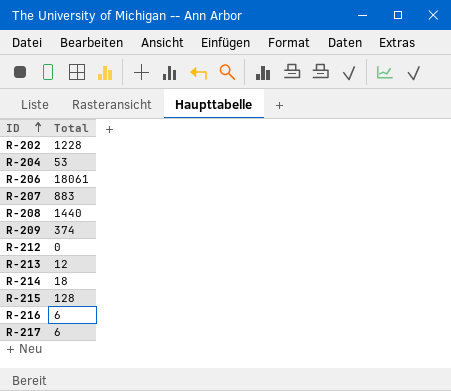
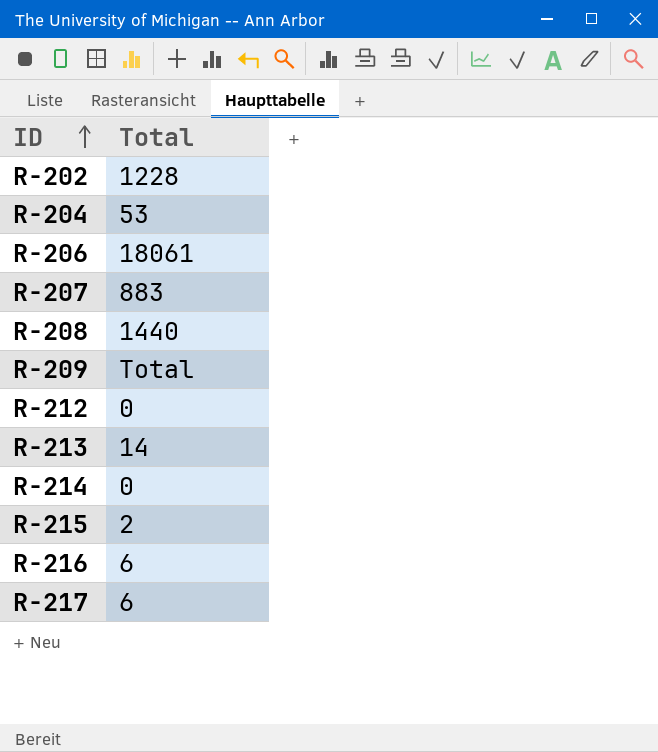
R-209 | Total: 374 -> Total
R-213 | Total: 12 -> 14
R-214 | Total: 18 -> 0
R-215 | Total: 128 -> 2

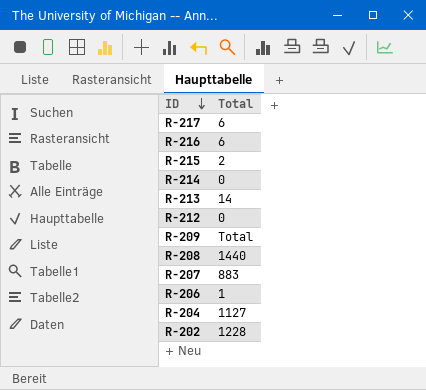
row order: ID ascending -> ID descending
R-206 | Total: 18061 -> 1
R-204 | Total: 53 -> 1127

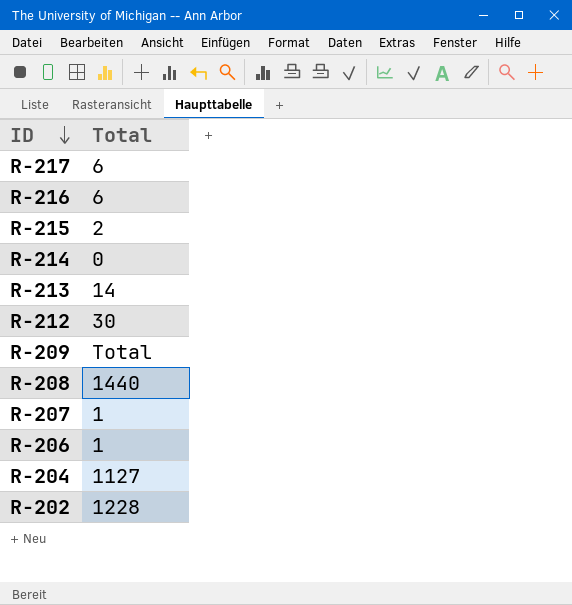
R-212 | Total: 0 -> 30
R-207 | Total: 883 -> 1

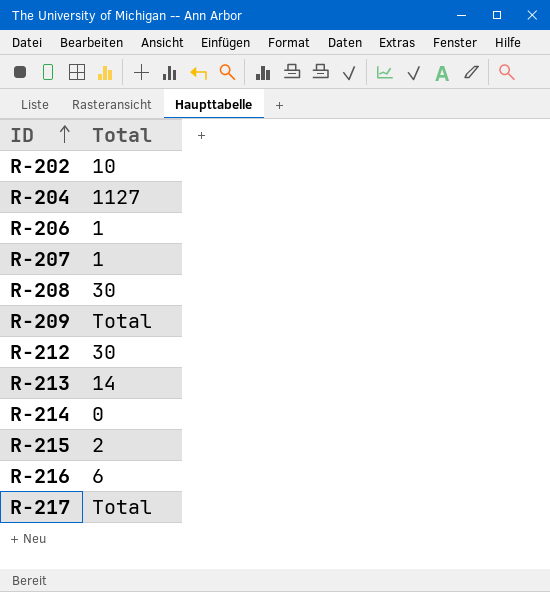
row order: ID descending -> ID ascending
R-202 | Total: 1228 -> 10
R-208 | Total: 1440 -> 30
R-217 | Total: 6 -> Total

